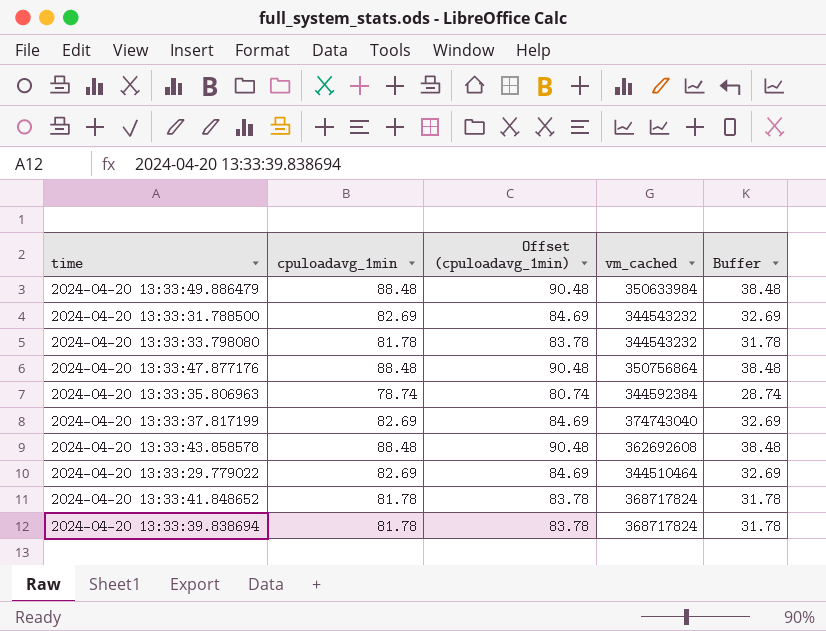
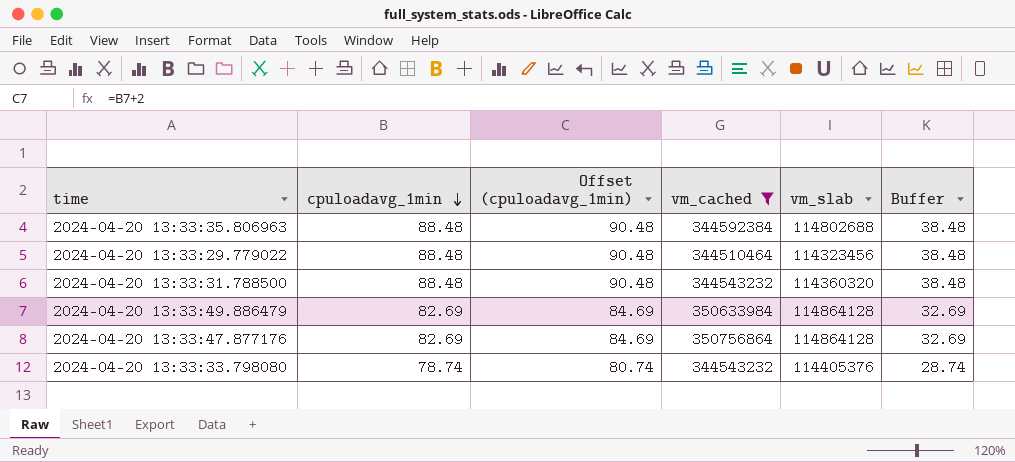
filter: none -> vm_cached <= 350756864
row order: none -> cpuloadavg_1min descending
column vm_slab | position: none -> 5
2024-04-20 13:33:35.806963 | cpuloadavg_1min: 78.74 -> 88.48
2024-04-20 13:33:35.806963 | Offset (cpuloadavg_1min): 80.74 -> 90.48
2024-04-20 13:33:35.806963 | Buffer: 28.74 -> 38.48
2024-04-20 13:33:29.779022 | cpuloadavg_1min: 82.69 -> 88.48
2024-04-20 13:33:29.779022 | Offset (cpuloadavg_1min): 84.69 -> 90.48
2024-04-20 13:33:29.779022 | Buffer: 32.69 -> 38.48
2024-04-20 13:33:31.788500 | cpuloadavg_1min: 82.69 -> 88.48
2024-04-20 13:33:31.788500 | Offset (cpuloadavg_1min): 84.69 -> 90.48
2024-04-20 13:33:31.788500 | Buffer: 32.69 -> 38.48
2024-04-20 13:33:49.886479 | cpuloadavg_1min: 88.48 -> 82.69
2024-04-20 13:33:49.886479 | Offset (cpuloadavg_1min): 90.48 -> 84.69
2024-04-20 13:33:49.886479 | Buffer: 38.48 -> 32.69
2024-04-20 13:33:47.877176 | cpuloadavg_1min: 88.48 -> 82.69
2024-04-20 13:33:47.877176 | Offset (cpuloadavg_1min): 90.48 -> 84.69
2024-04-20 13:33:47.877176 | Buffer: 38.48 -> 32.69
2024-04-20 13:33:33.798080 | cpuloadavg_1min: 81.78 -> 78.74
2024-04-20 13:33:33.798080 | Offset (cpuloadavg_1min): 83.78 -> 80.74
2024-04-20 13:33:33.798080 | Buffer: 31.78 -> 28.74

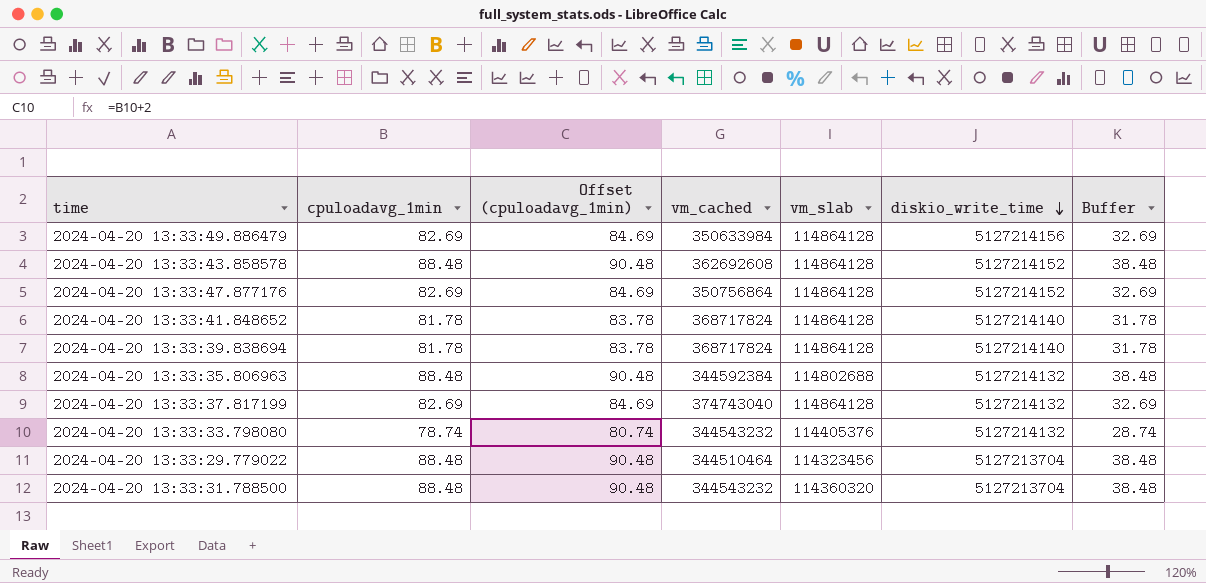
filter: vm_cached <= 350756864 -> none
row order: cpuloadavg_1min descending -> diskio_write_time descending
column diskio_write_time | position: none -> 6

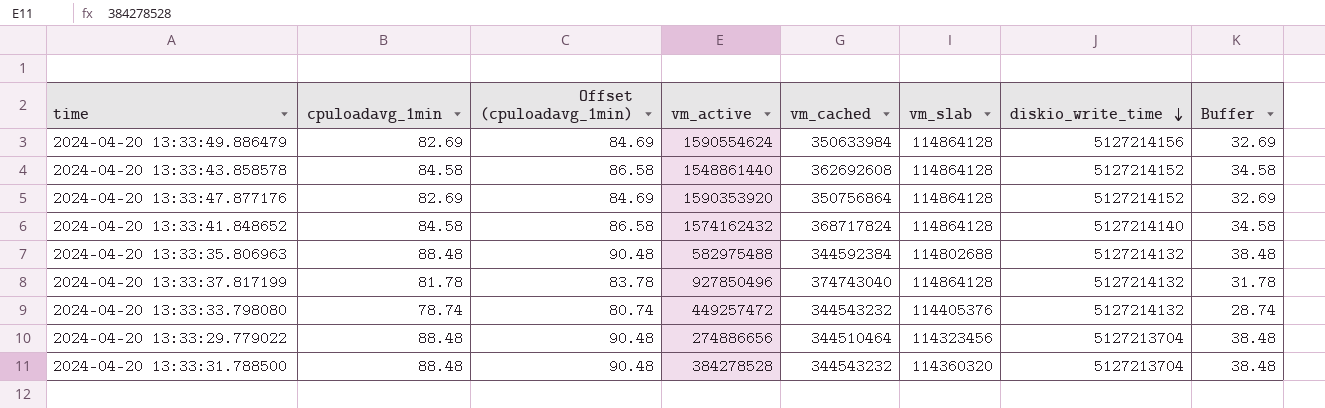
column vm_active | position: none -> 4
row 2024-04-20 13:33:39.838694: 81.78 | 83.78 | 368717824 | 114864128 | 5127214140 | 31.78 -> none
2024-04-20 13:33:43.858578 | cpuloadavg_1min: 88.48 -> 84.58
2024-04-20 13:33:43.858578 | Offset (cpuloadavg_1min): 90.48 -> 86.58
2024-04-20 13:33:43.858578 | Buffer: 38.48 -> 34.58
2024-04-20 13:33:41.848652 | cpuloadavg_1min: 81.78 -> 84.58
2024-04-20 13:33:41.848652 | Offset (cpuloadavg_1min): 83.78 -> 86.58
2024-04-20 13:33:41.848652 | Buffer: 31.78 -> 34.58
2024-04-20 13:33:37.817199 | cpuloadavg_1min: 82.69 -> 81.78
2024-04-20 13:33:37.817199 | Offset (cpuloadavg_1min): 84.69 -> 83.78
2024-04-20 13:33:37.817199 | Buffer: 32.69 -> 31.78

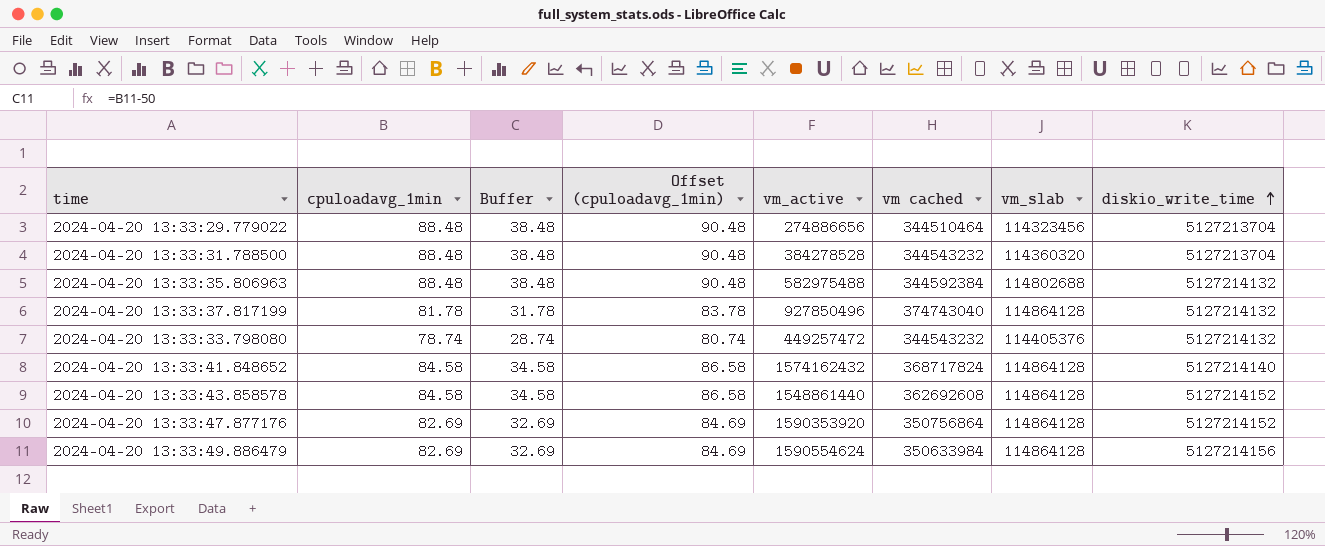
row order: diskio_write_time descending -> diskio_write_time ascending
column Buffer | position: 8 -> 3
column name: vm_cached -> vm cached

